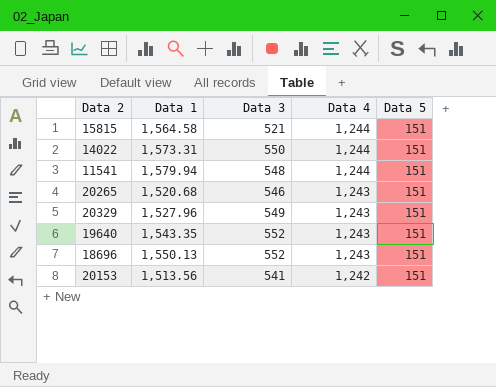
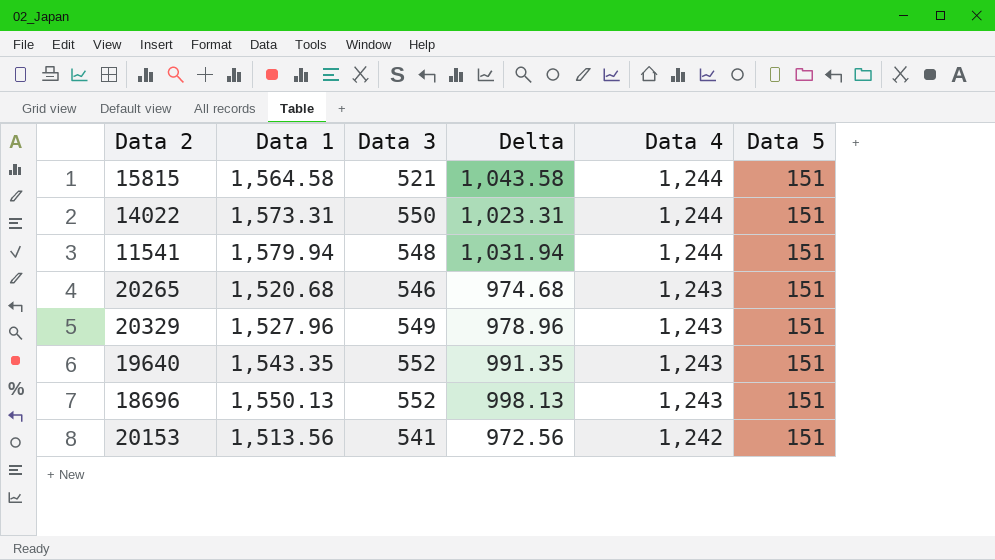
column Delta | formula: none -> [Data 1] - [Data 3]

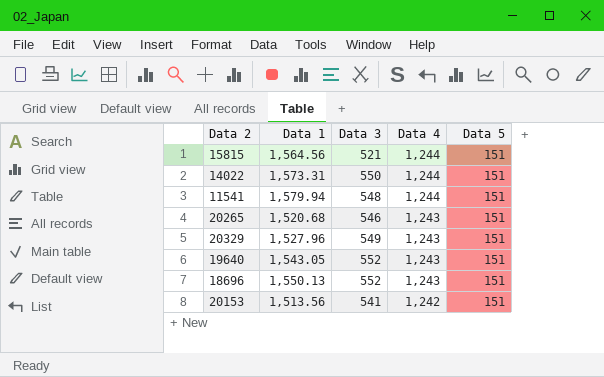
column Delta | formula: [Data 1] - [Data 3] -> none
15815 | Data 1: 1,564.58 -> 1,564.56
19640 | Data 1: 1,543.35 -> 1,543.05

